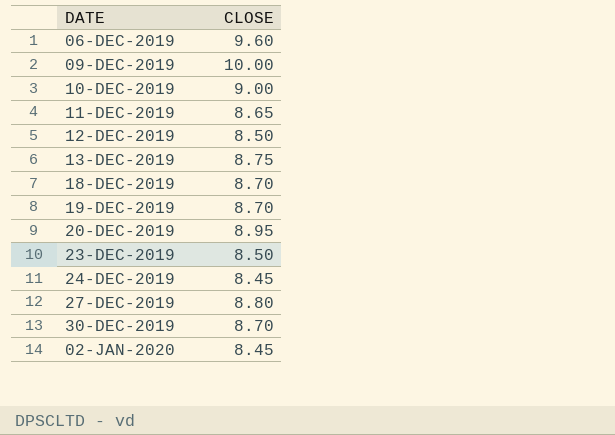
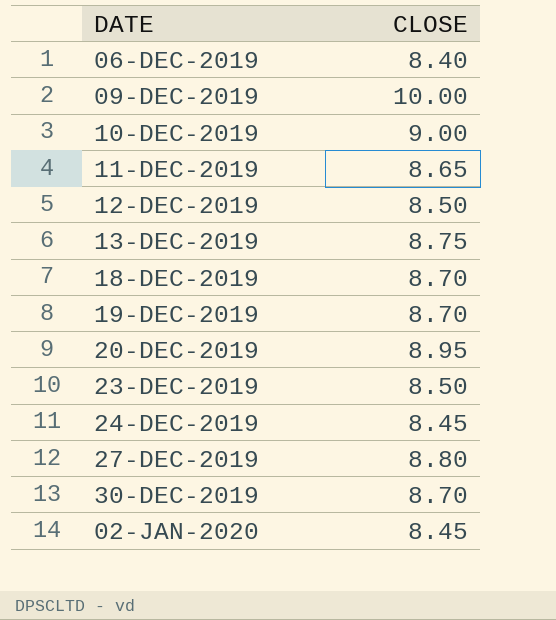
06-DEC-2019 | CLOSE: 9.60 -> 8.40

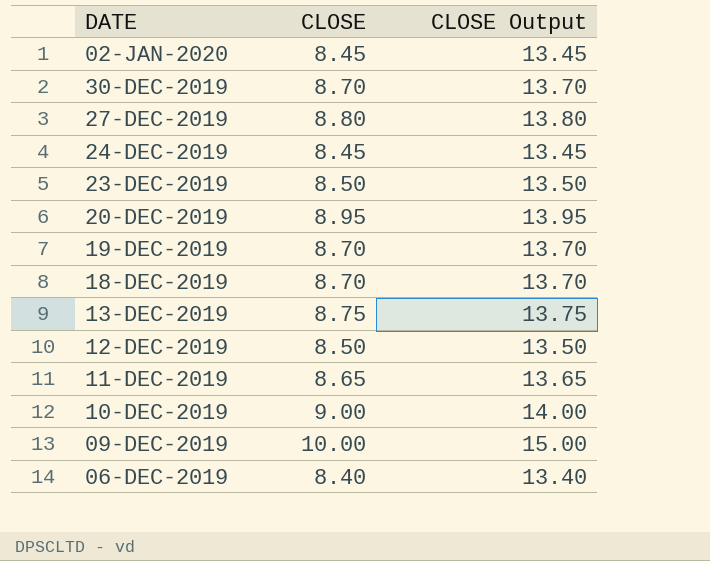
row order: DATE ascending -> DATE descending
column CLOSE Output | formula: none -> [CLOSE] + 5

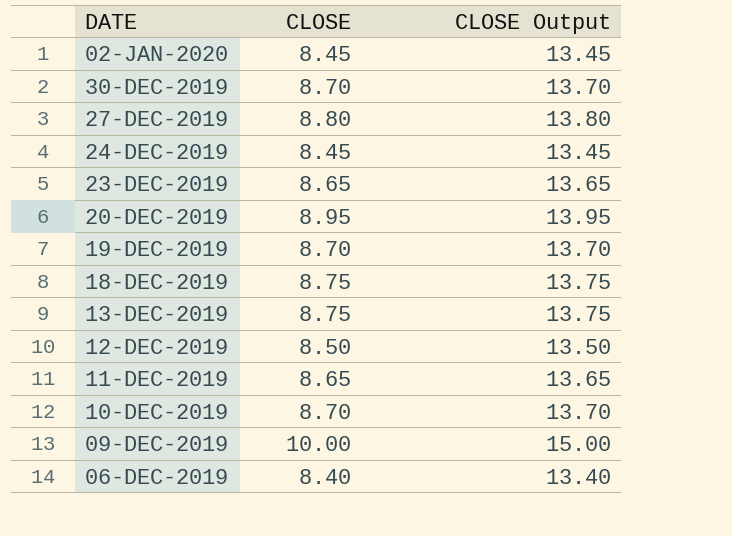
23-DEC-2019 | CLOSE: 8.50 -> 8.65
23-DEC-2019 | CLOSE Output: 13.50 -> 13.65
18-DEC-2019 | CLOSE: 8.70 -> 8.75
18-DEC-2019 | CLOSE Output: 13.70 -> 13.75
10-DEC-2019 | CLOSE: 9.00 -> 8.70
10-DEC-2019 | CLOSE Output: 14.00 -> 13.70

